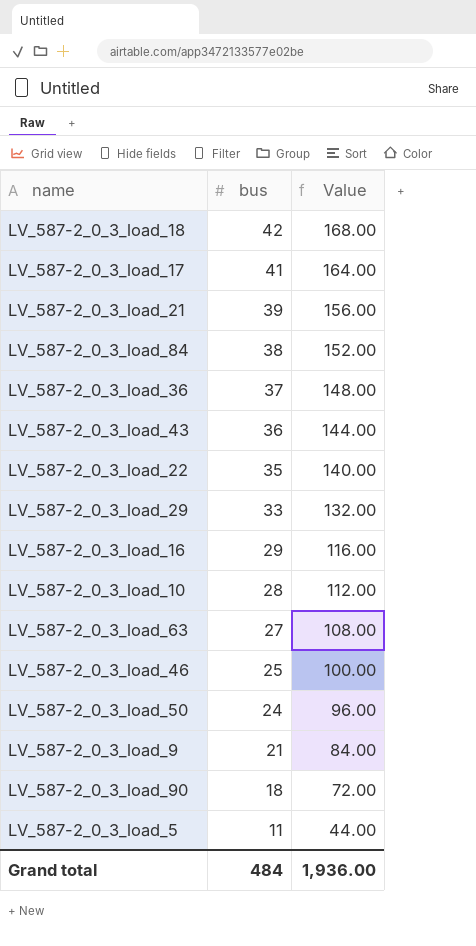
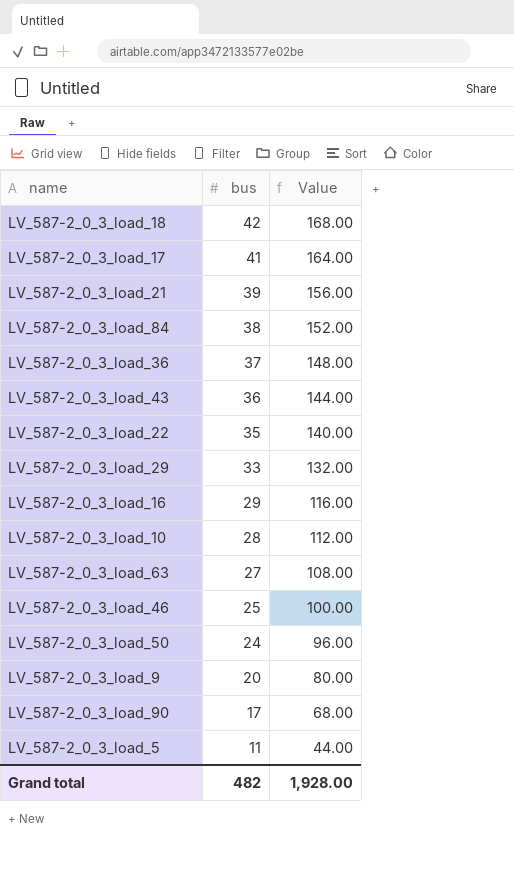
LV_587-2_0_3_load_9 | bus: 21 -> 20
LV_587-2_0_3_load_9 | Value: 84.00 -> 80.00
LV_587-2_0_3_load_90 | bus: 18 -> 17
LV_587-2_0_3_load_90 | Value: 72.00 -> 68.00
Grand total | bus: 484 -> 482
Grand total | Value: 1,936.00 -> 1,928.00

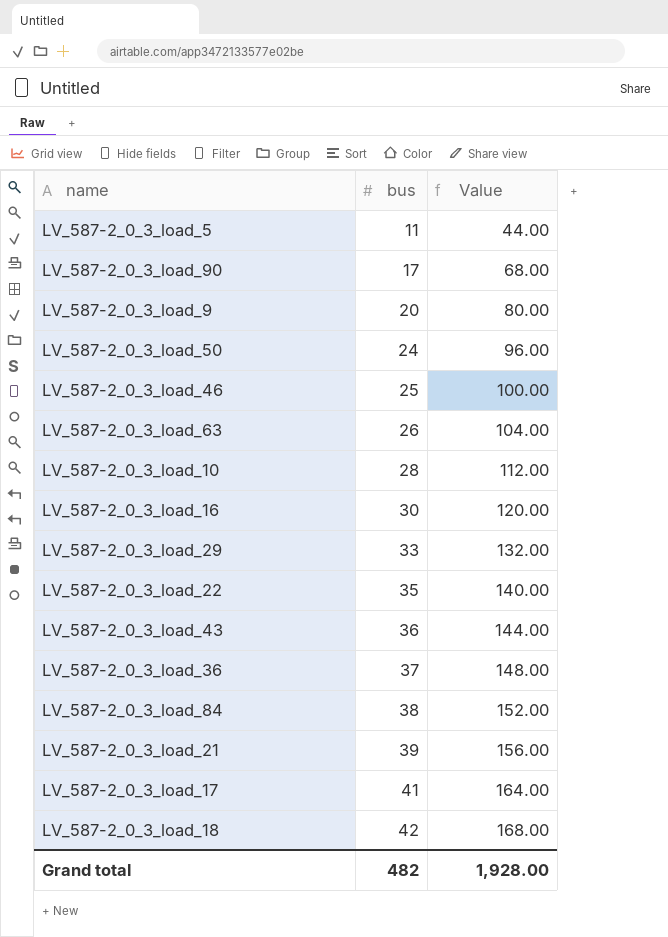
row order: bus descending -> bus ascending
LV_587-2_0_3_load_63 | bus: 27 -> 26
LV_587-2_0_3_load_63 | Value: 108.00 -> 104.00
LV_587-2_0_3_load_16 | bus: 29 -> 30
LV_587-2_0_3_load_16 | Value: 116.00 -> 120.00

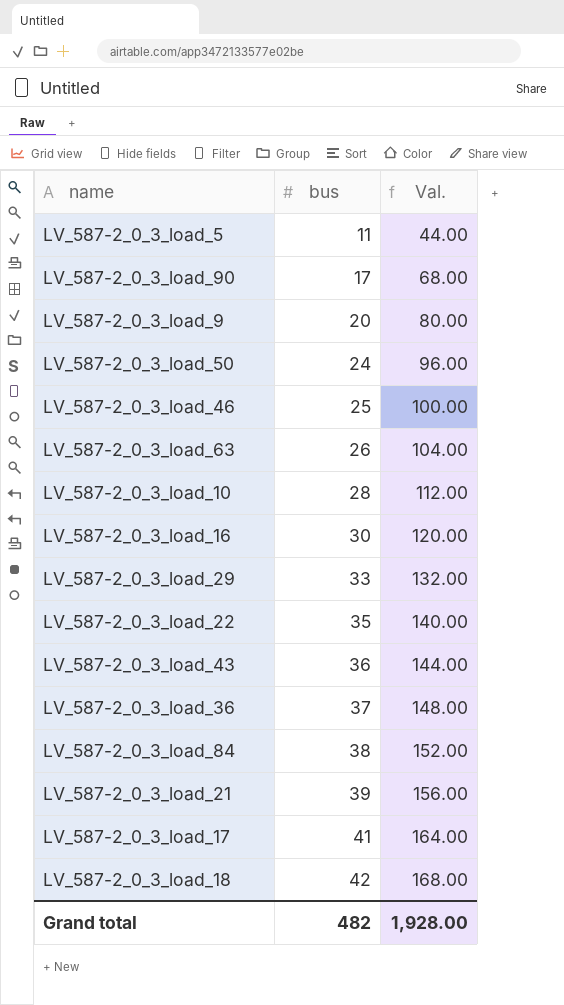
column name: Value -> Val.

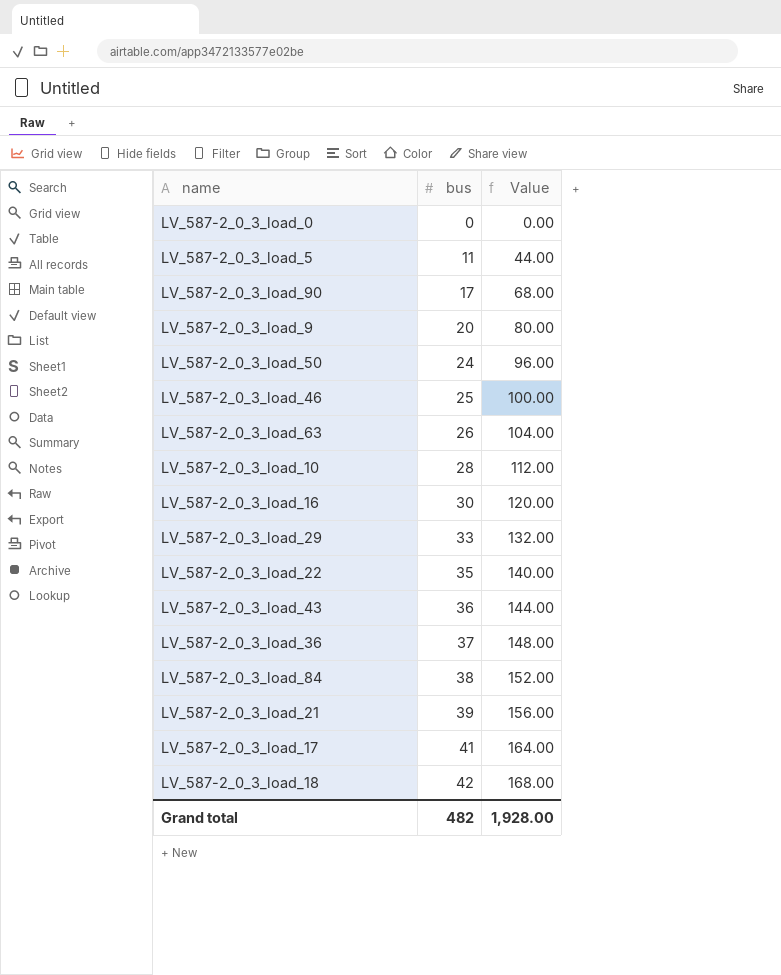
column name: Val. -> Value
row LV_587-2_0_3_load_0: none -> 0 | 0.00

